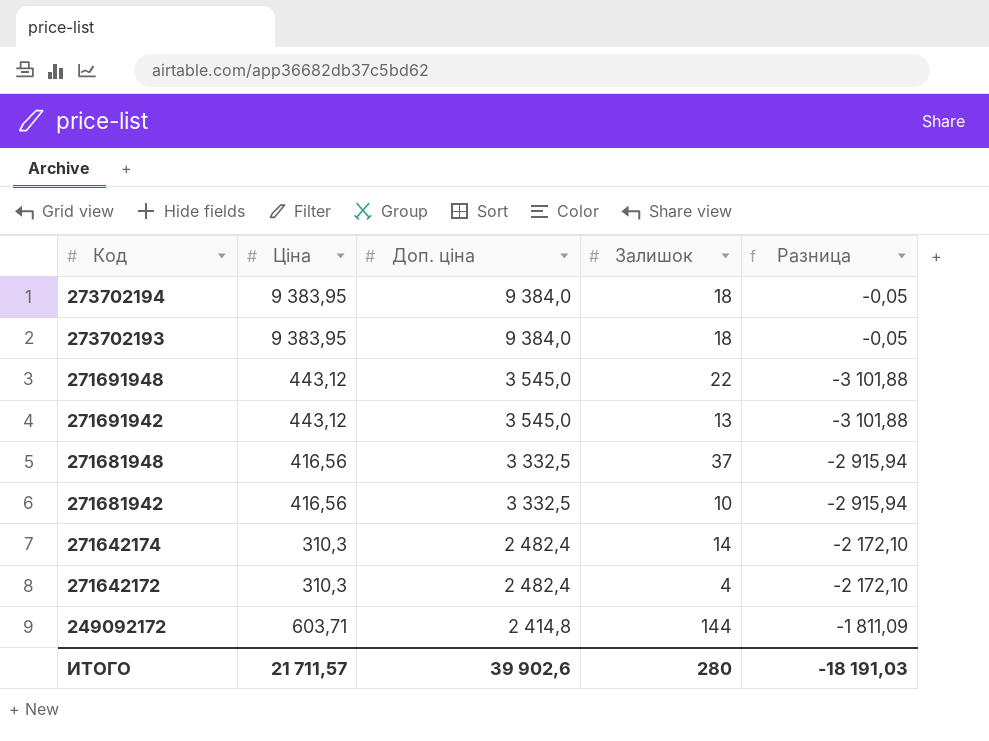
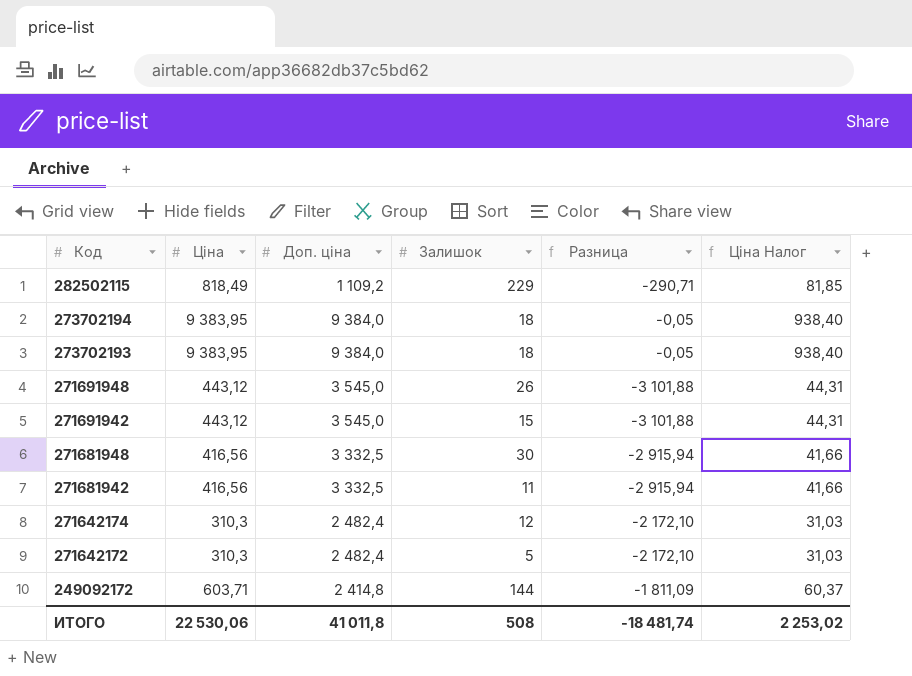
column Ціна Налог | formula: none -> [Ціна] * 0,1
row 282502115: none -> 818,49 | 1 109,2 | 229 | -290,71 | 81,85
271691948 | Залишок: 22 -> 26
271691942 | Залишок: 13 -> 15
271681948 | Залишок: 37 -> 30
271681942 | Залишок: 10 -> 11
271642174 | Залишок: 14 -> 12
271642172 | Залишок: 4 -> 5
ИТОГО | Ціна: 21 711,57 -> 22 530,06
ИТОГО | Доп. ціна: 39 902,6 -> 41 011,8
ИТОГО | Залишок: 280 -> 508
ИТОГО | Разница: -18 191,03 -> -18 481,74

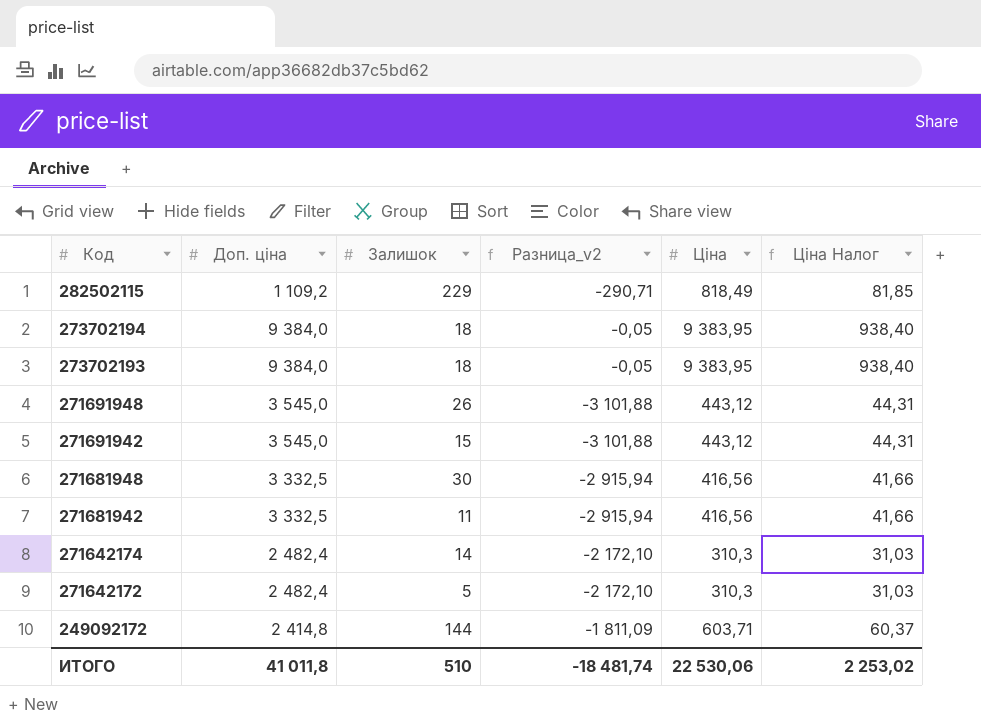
column name: Разница -> Разница_v2
column Ціна | position: 2 -> 5
271642174 | Залишок: 12 -> 14
ИТОГО | Залишок: 508 -> 510

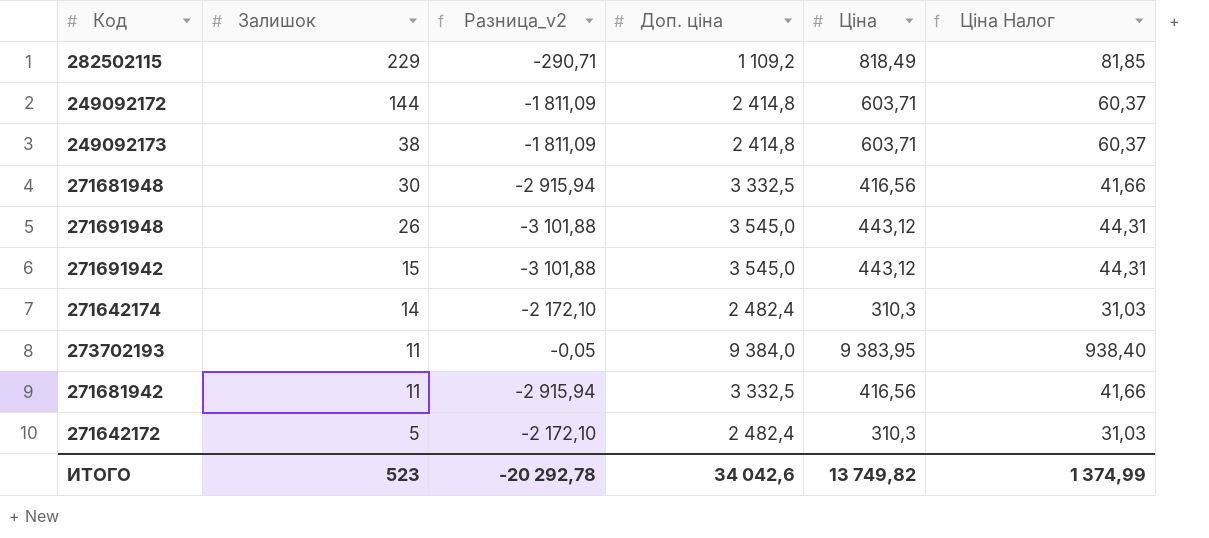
row order: Код descending -> Залишок descending
column Доп. ціна | position: 2 -> 4
row 273702194: 9 384,0 | 18 | -0,05 | 9 383,95 | 938,40 -> none
row 249092173: none -> 38 | -1 811,09 | 2 414,8 | 603,71 | 60,37
273702193 | Залишок: 18 -> 11
ИТОГО | Залишок: 510 -> 523
ИТОГО | Разница_v2: -18 481,74 -> -20 292,78
ИТОГО | Доп. ціна: 41 011,8 -> 34 042,6
ИТОГО | Ціна: 22 530,06 -> 13 749,82
ИТОГО | Ціна Налог: 2 253,02 -> 1 374,99

